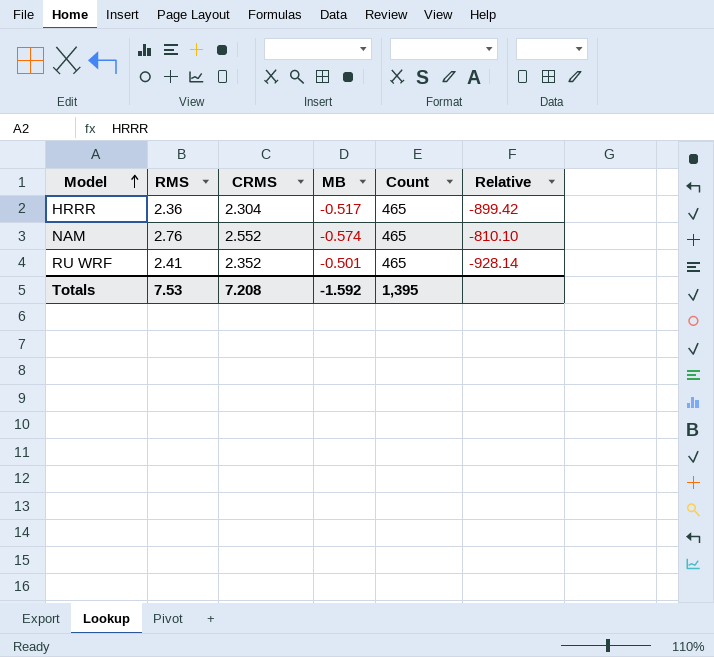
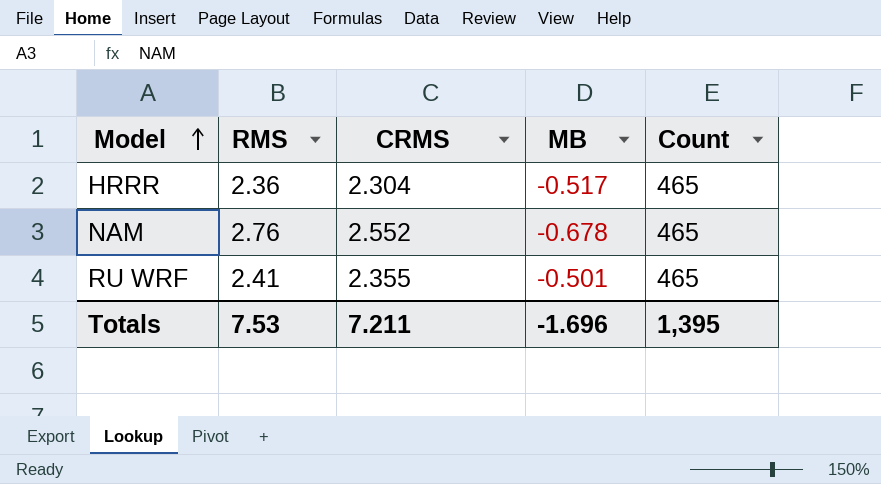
column Relative | formula: [Count] / [MB] -> none
NAM | MB: -0.574 -> -0.678
RU WRF | CRMS: 2.352 -> 2.355
Totals | CRMS: 7.208 -> 7.211
Totals | MB: -1.592 -> -1.696

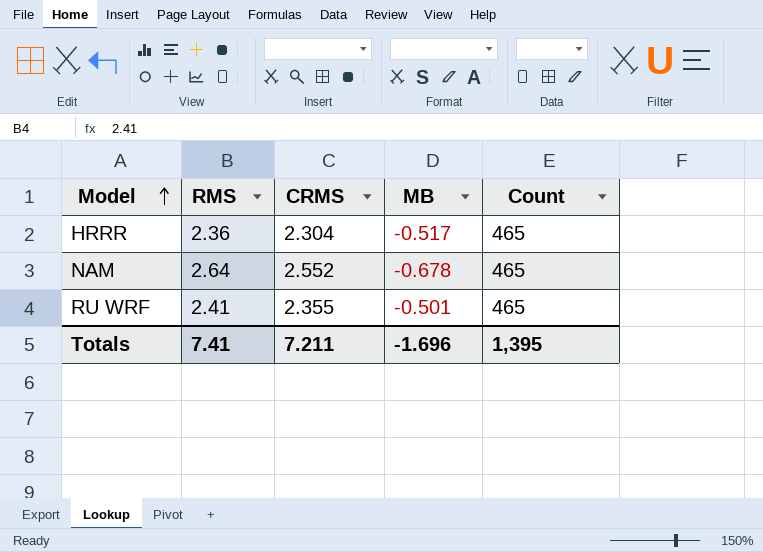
NAM | RMS: 2.76 -> 2.64
Totals | RMS: 7.53 -> 7.41

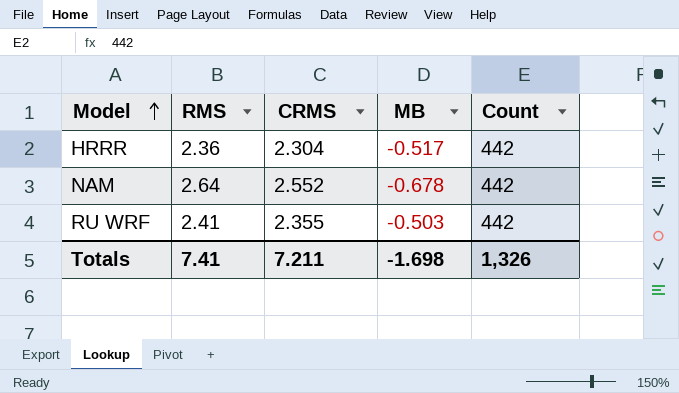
HRRR | Count: 465 -> 442
NAM | Count: 465 -> 442
RU WRF | MB: -0.501 -> -0.503
RU WRF | Count: 465 -> 442
Totals | MB: -1.696 -> -1.698
Totals | Count: 1,395 -> 1,326

